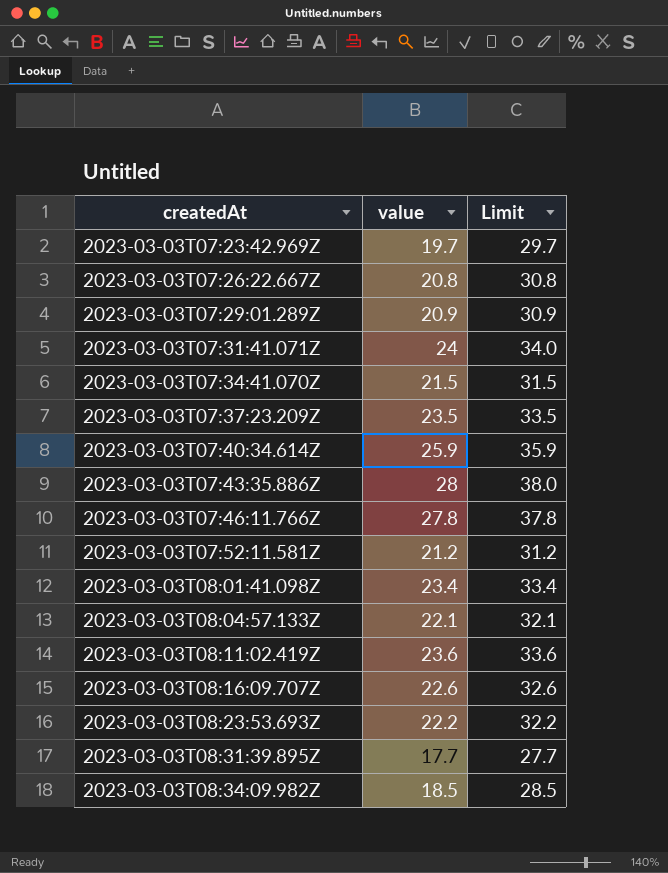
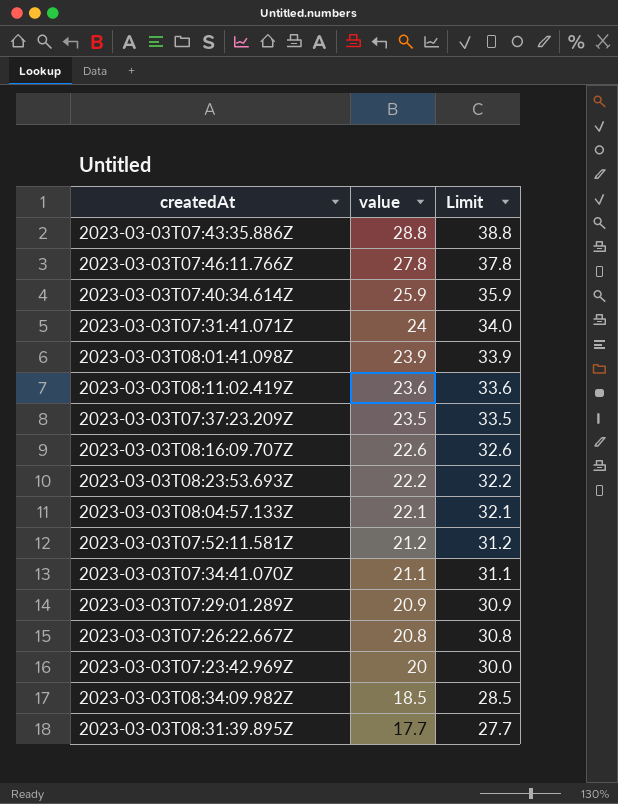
row order: createdAt ascending -> value descending
2023-03-03T07:43:35.886Z | value: 28 -> 28.8
2023-03-03T07:43:35.886Z | Limit: 38.0 -> 38.8
2023-03-03T08:01:41.098Z | value: 23.4 -> 23.9
2023-03-03T08:01:41.098Z | Limit: 33.4 -> 33.9
2023-03-03T07:34:41.070Z | value: 21.5 -> 21.1
2023-03-03T07:34:41.070Z | Limit: 31.5 -> 31.1
2023-03-03T07:23:42.969Z | value: 19.7 -> 20
2023-03-03T07:23:42.969Z | Limit: 29.7 -> 30.0

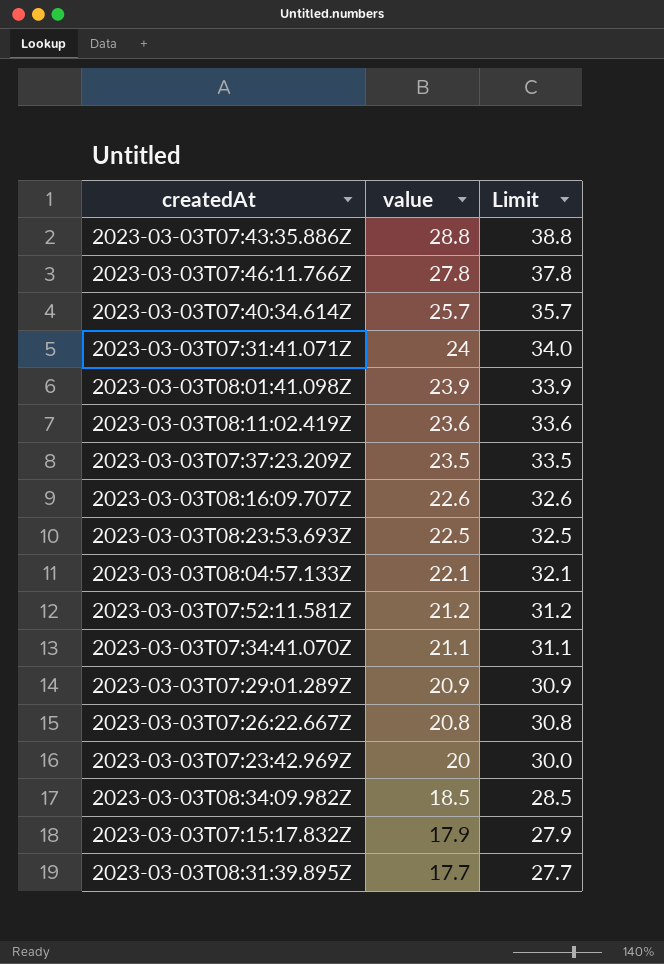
2023-03-03T07:40:34.614Z | value: 25.9 -> 25.7
2023-03-03T07:40:34.614Z | Limit: 35.9 -> 35.7
2023-03-03T08:23:53.693Z | value: 22.2 -> 22.5
2023-03-03T08:23:53.693Z | Limit: 32.2 -> 32.5
row 2023-03-03T07:15:17.832Z: none -> 17.9 | 27.9

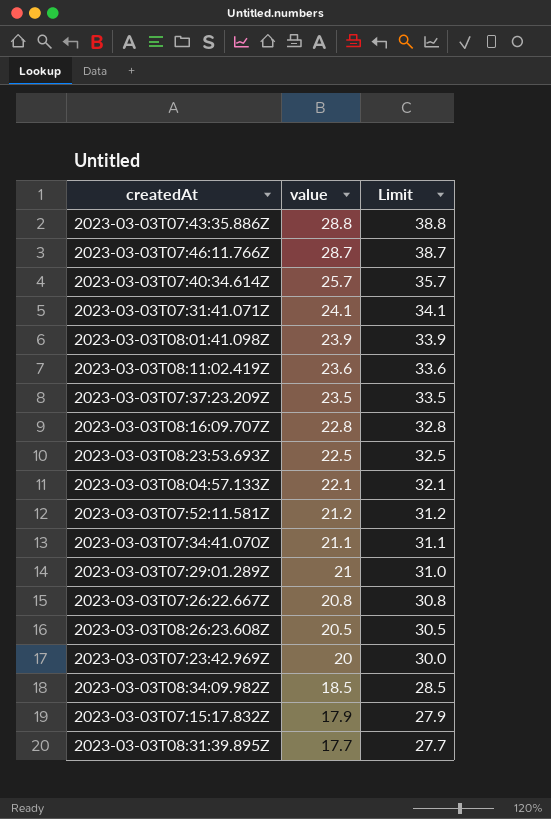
2023-03-03T07:46:11.766Z | value: 27.8 -> 28.7
2023-03-03T07:46:11.766Z | Limit: 37.8 -> 38.7
2023-03-03T07:31:41.071Z | value: 24 -> 24.1
2023-03-03T07:31:41.071Z | Limit: 34.0 -> 34.1
2023-03-03T08:16:09.707Z | value: 22.6 -> 22.8
2023-03-03T08:16:09.707Z | Limit: 32.6 -> 32.8
2023-03-03T07:29:01.289Z | value: 20.9 -> 21
2023-03-03T07:29:01.289Z | Limit: 30.9 -> 31.0
row 2023-03-03T08:26:23.608Z: none -> 20.5 | 30.5

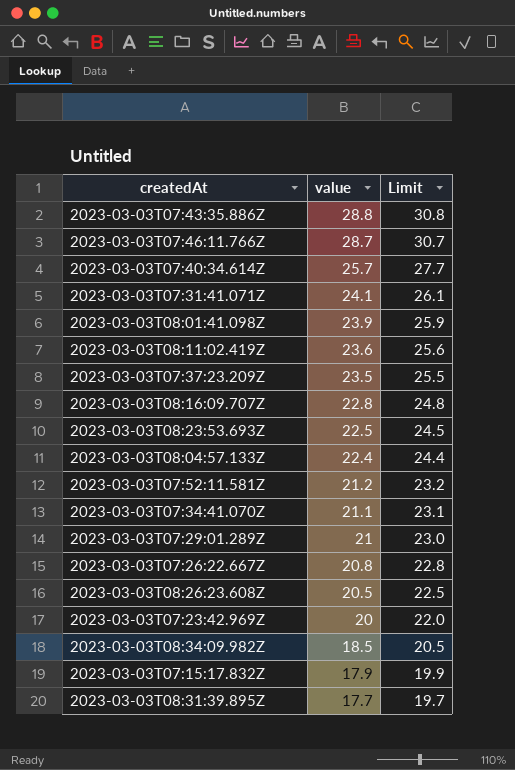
column Limit | formula: [value] + 10 -> [value] + 2
2023-03-03T08:04:57.133Z | value: 22.1 -> 22.4

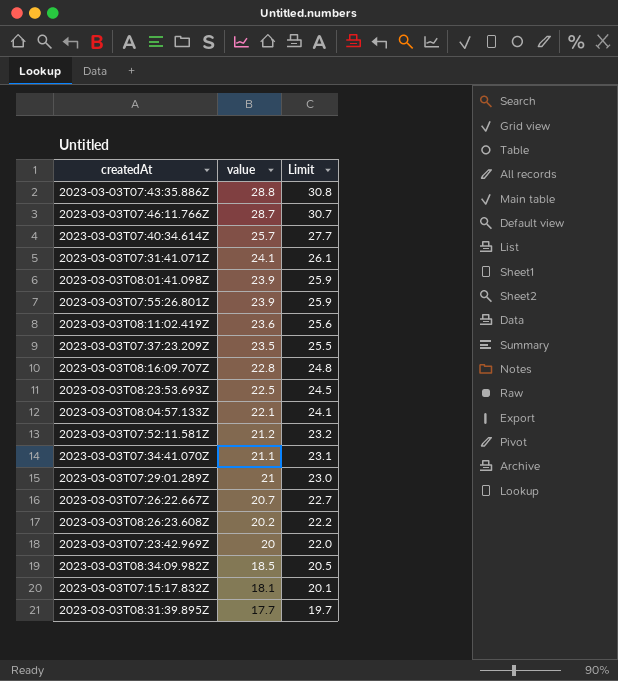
row 2023-03-03T07:55:26.801Z: none -> 23.9 | 25.9
2023-03-03T08:04:57.133Z | value: 22.4 -> 22.1
2023-03-03T08:04:57.133Z | Limit: 24.4 -> 24.1
2023-03-03T07:26:22.667Z | value: 20.8 -> 20.7
2023-03-03T07:26:22.667Z | Limit: 22.8 -> 22.7
2023-03-03T08:26:23.608Z | value: 20.5 -> 20.2
2023-03-03T08:26:23.608Z | Limit: 22.5 -> 22.2
2023-03-03T07:15:17.832Z | value: 17.9 -> 18.1
2023-03-03T07:15:17.832Z | Limit: 19.9 -> 20.1

